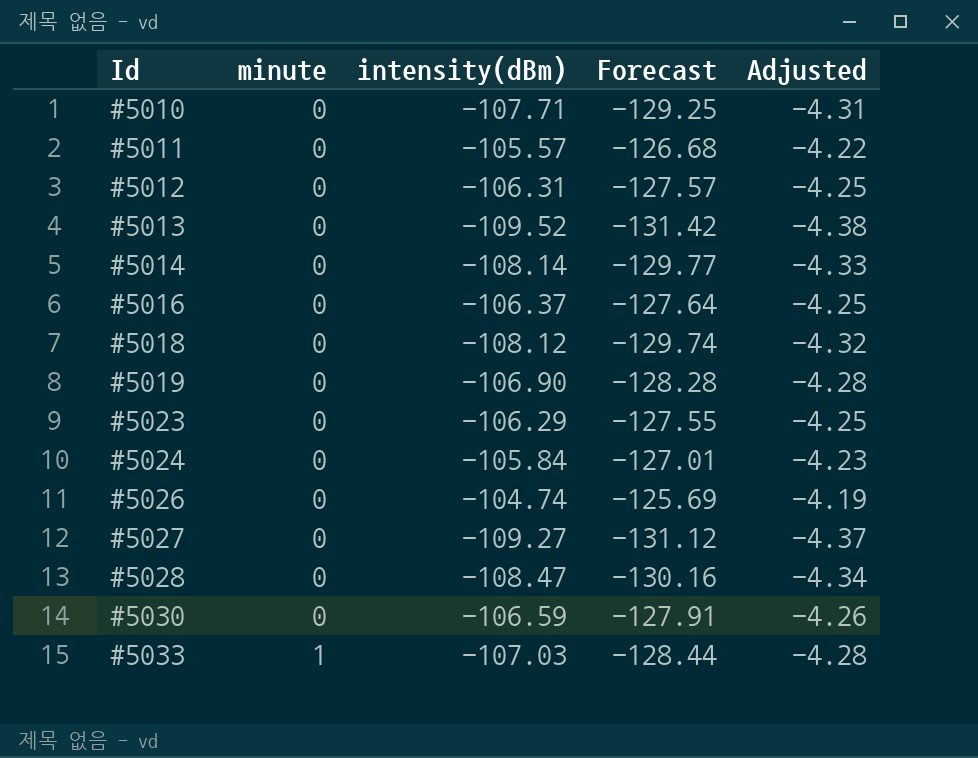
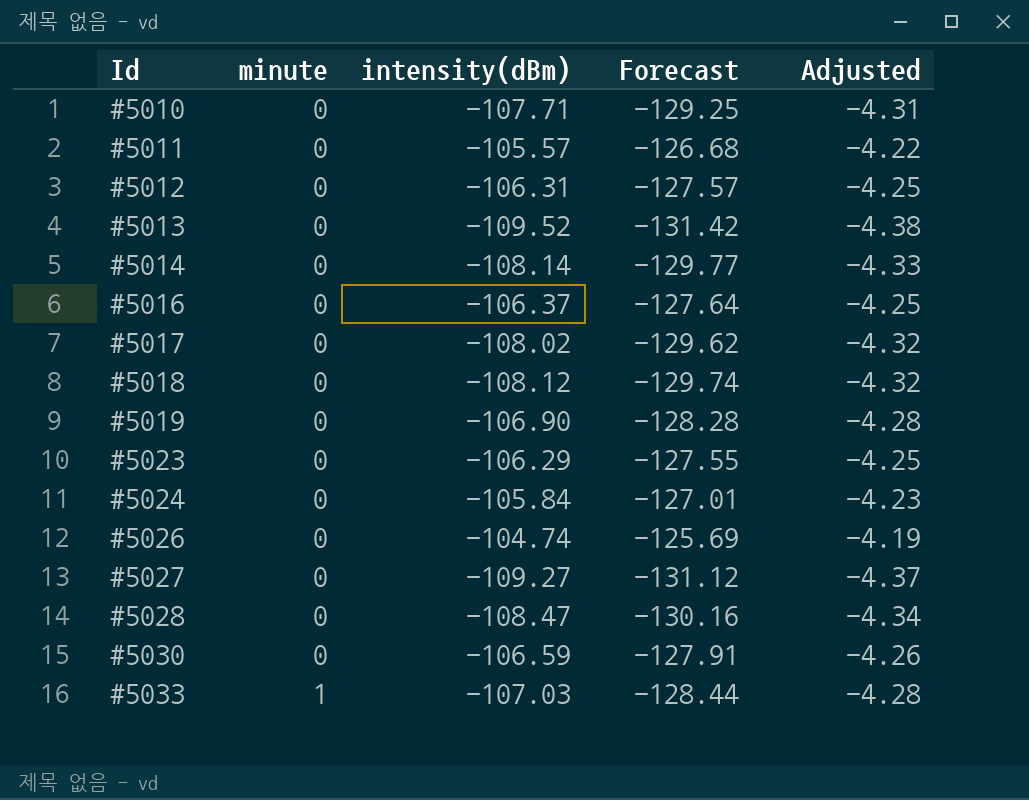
row #5017: none -> 0 | -108.02 | -129.62 | -4.32

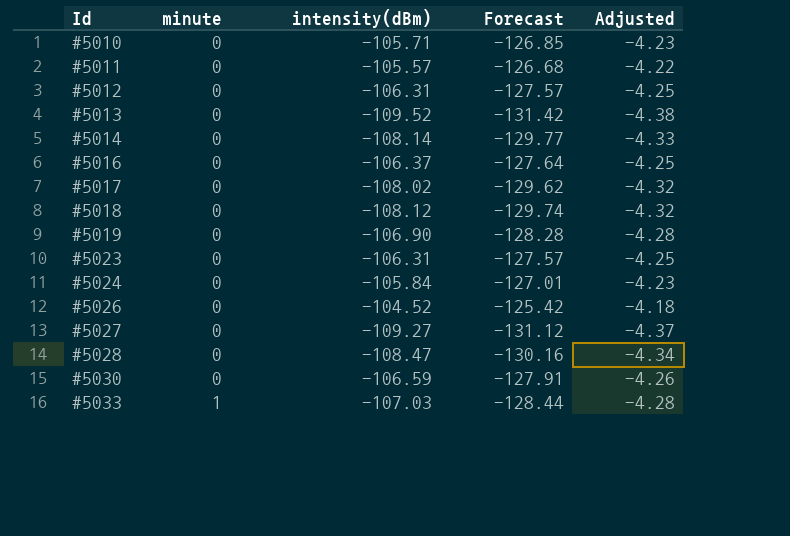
#5010 | intensity(dBm): -107.71 -> -105.71
#5010 | Forecast: -129.25 -> -126.85
#5010 | Adjusted: -4.31 -> -4.23
#5023 | intensity(dBm): -106.29 -> -106.31
#5023 | Forecast: -127.55 -> -127.57
#5026 | intensity(dBm): -104.74 -> -104.52
#5026 | Forecast: -125.69 -> -125.42
#5026 | Adjusted: -4.19 -> -4.18

